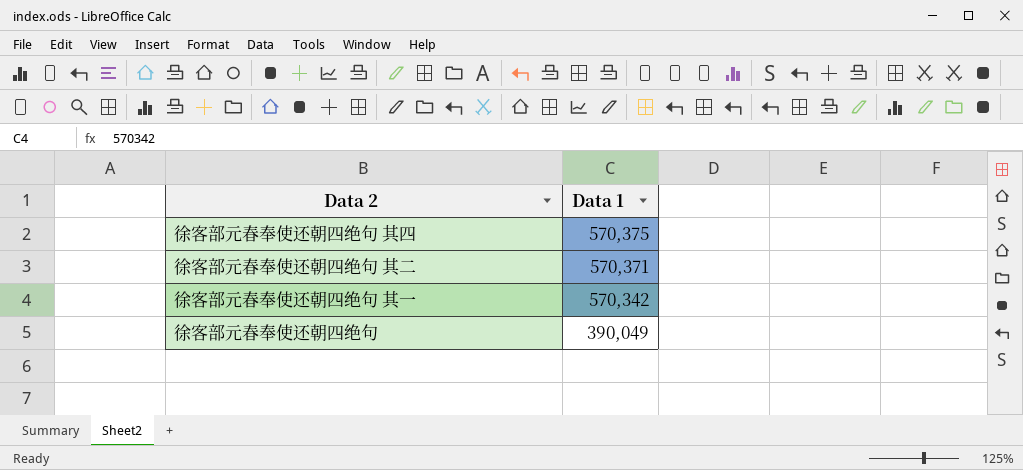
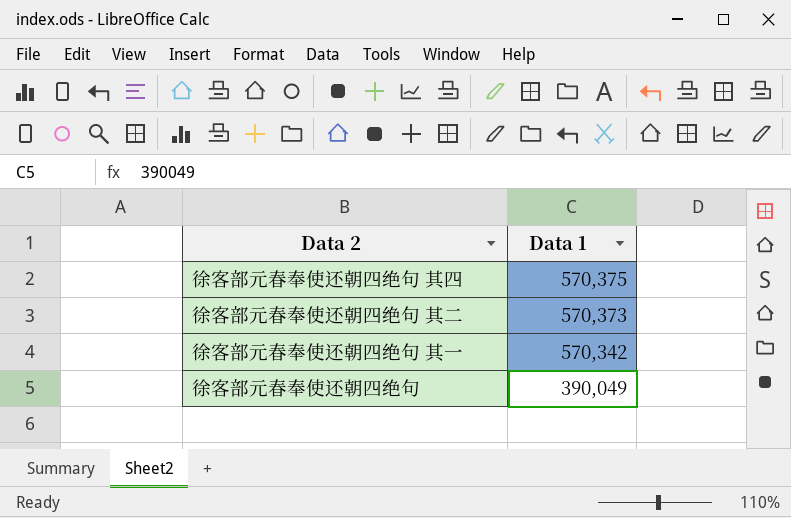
徐客部元春奉使还朝四绝句 其二 | Data 1: 570,371 -> 570,373

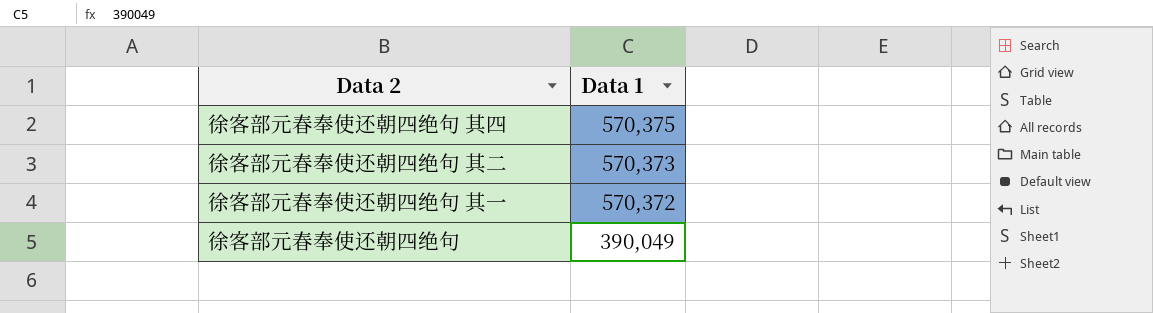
徐客部元春奉使还朝四绝句 其一 | Data 1: 570,342 -> 570,372

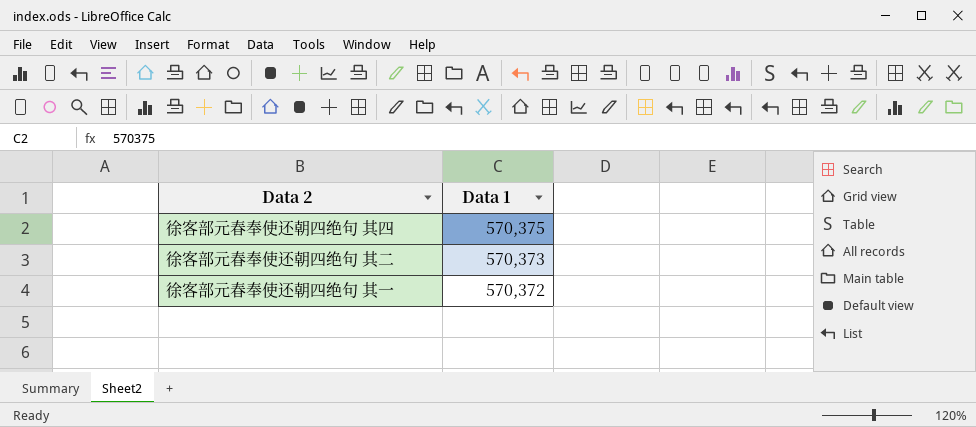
row 徐客部元春奉使还朝四绝句: 390,049 -> none

